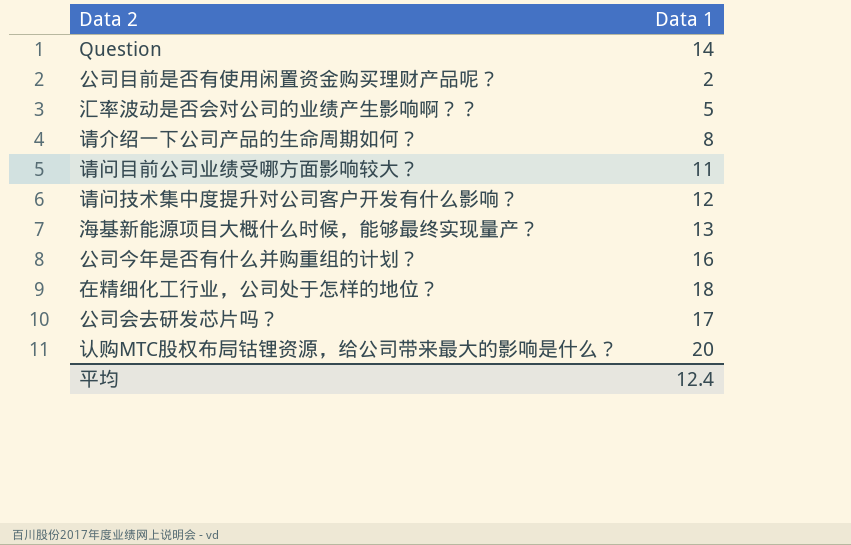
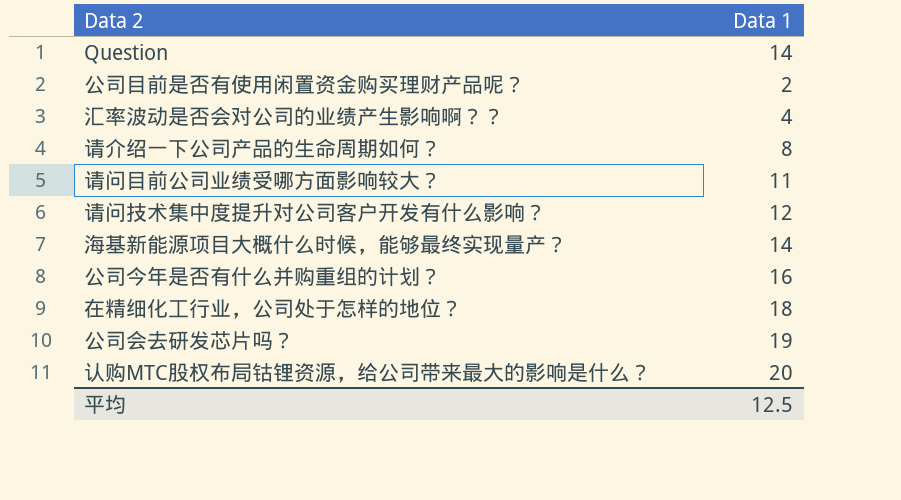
汇率波动是否会对公司的业绩产生影响啊？？ | Data 1: 5 -> 4
海基新能源项目大概什么时候，能够最终实现量产？ | Data 1: 13 -> 14
公司会去研发芯片吗？ | Data 1: 17 -> 19
平均 | Data 1: 12.4 -> 12.5

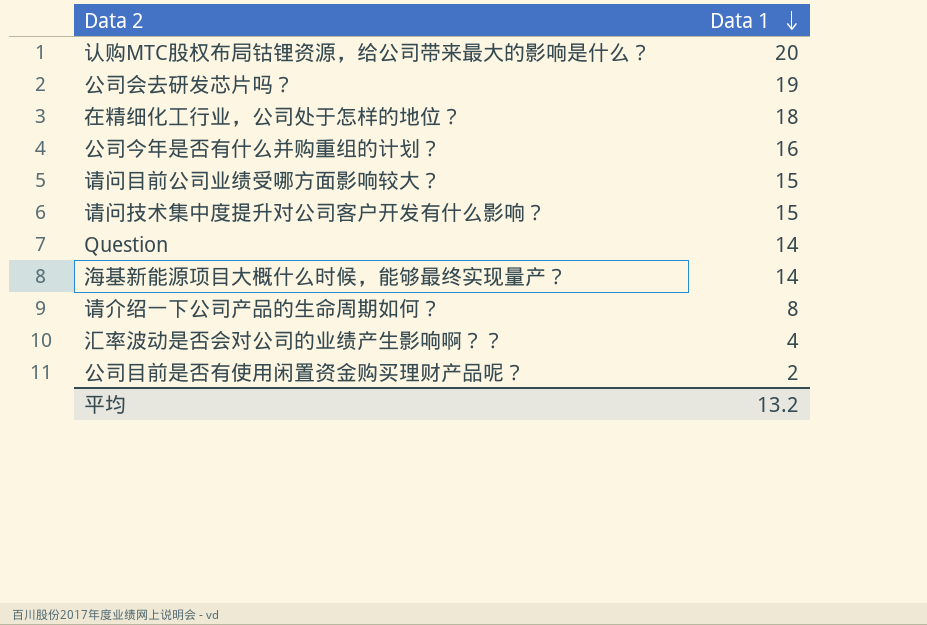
row order: none -> Data 1 descending
请问目前公司业绩受哪方面影响较大？ | Data 1: 11 -> 15
请问技术集中度提升对公司客户开发有什么影响？ | Data 1: 12 -> 15
平均 | Data 1: 12.5 -> 13.2

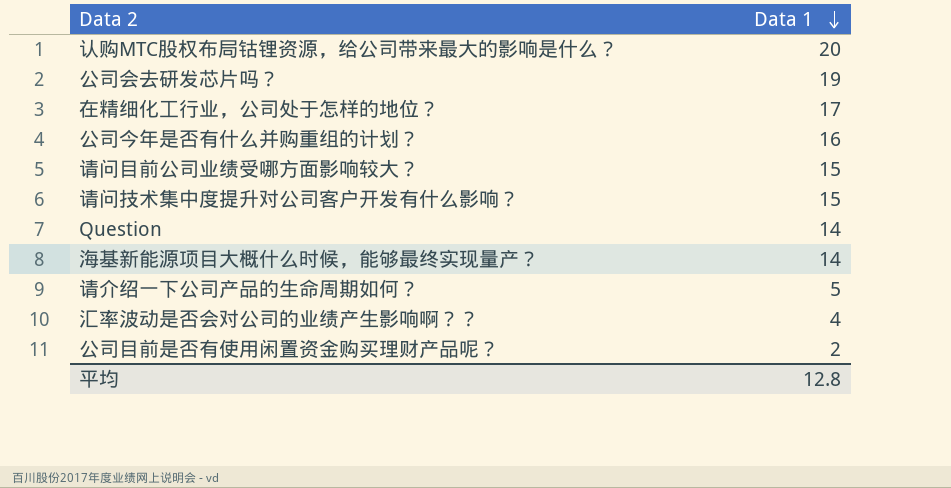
在精细化工行业，公司处于怎样的地位？ | Data 1: 18 -> 17
请介绍一下公司产品的生命周期如何？ | Data 1: 8 -> 5
平均 | Data 1: 13.2 -> 12.8

